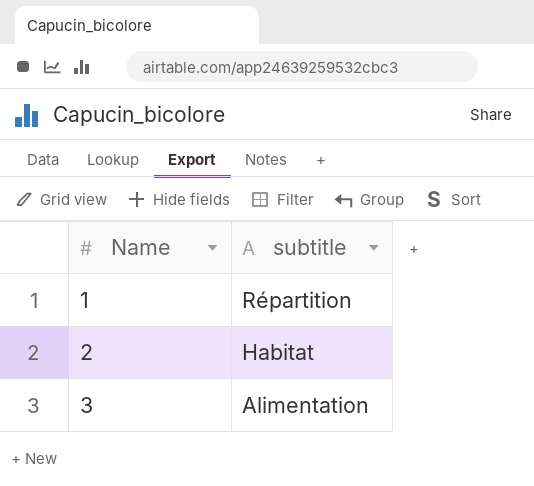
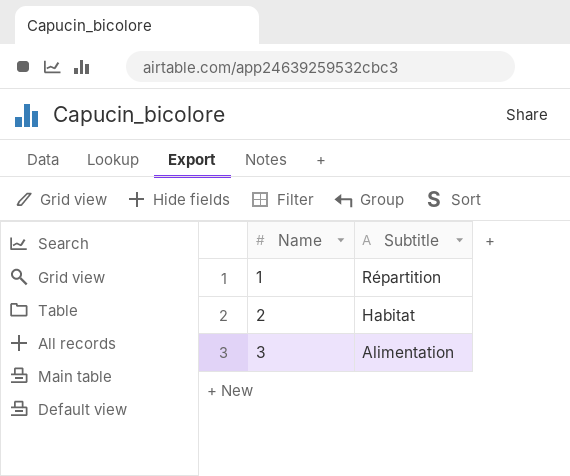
column name: subtitle -> Subtitle

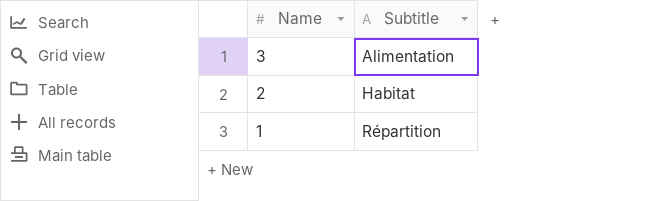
row order: Name ascending -> Name descending

